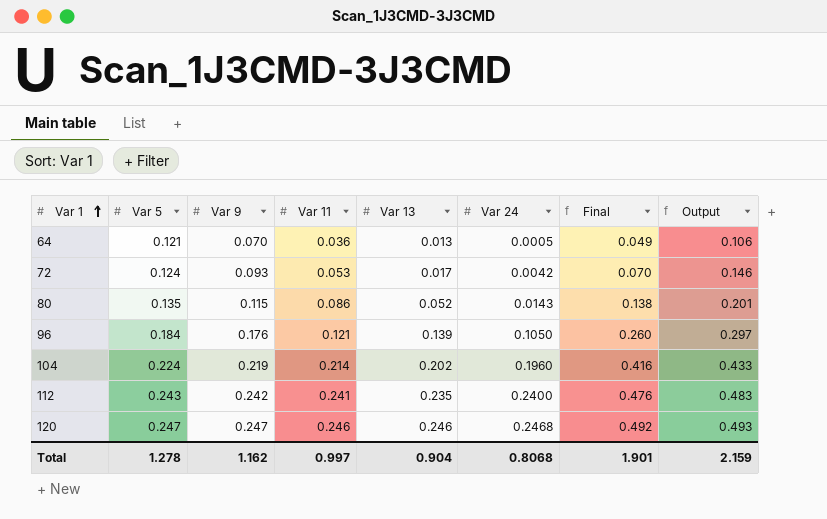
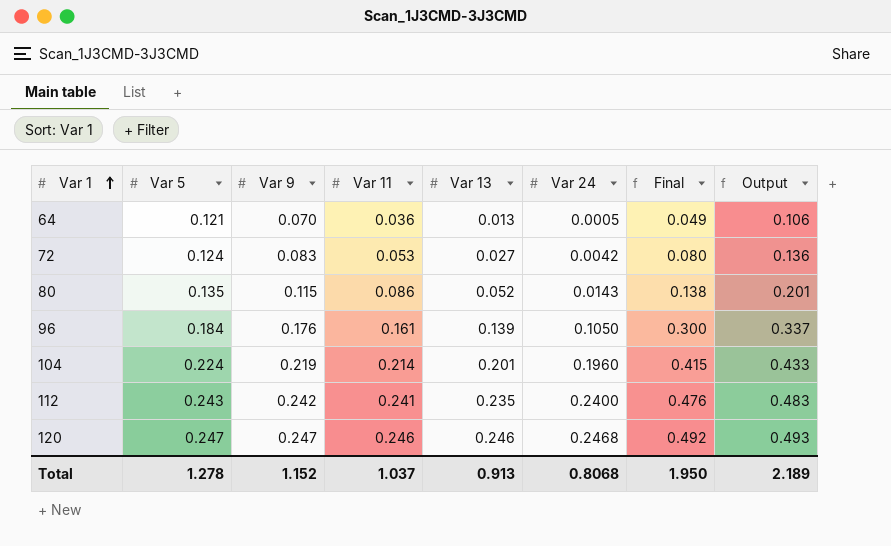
72 | Var 9: 0.093 -> 0.083
72 | Var 13: 0.017 -> 0.027
72 | Final: 0.070 -> 0.080
72 | Output: 0.146 -> 0.136
96 | Var 11: 0.121 -> 0.161
96 | Final: 0.260 -> 0.300
96 | Output: 0.297 -> 0.337
104 | Var 13: 0.202 -> 0.201
104 | Final: 0.416 -> 0.415
Total | Var 9: 1.162 -> 1.152
Total | Var 11: 0.997 -> 1.037
Total | Var 13: 0.904 -> 0.913
Total | Final: 1.901 -> 1.950
Total | Output: 2.159 -> 2.189

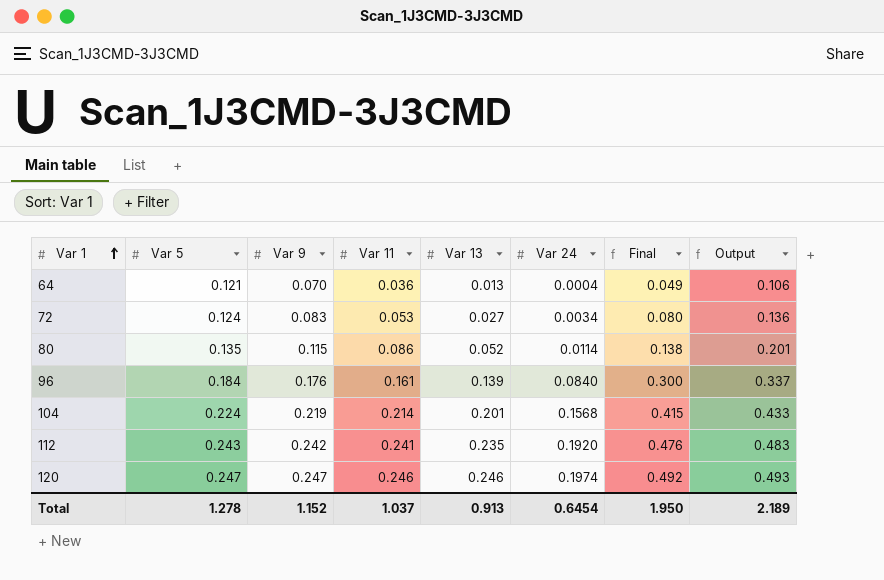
64 | Var 24: 0.0005 -> 0.0004
72 | Var 24: 0.0042 -> 0.0034
80 | Var 24: 0.0143 -> 0.0114
96 | Var 24: 0.1050 -> 0.0840
104 | Var 24: 0.1960 -> 0.1568
112 | Var 24: 0.2400 -> 0.1920
120 | Var 24: 0.2468 -> 0.1974
Total | Var 24: 0.8068 -> 0.6454

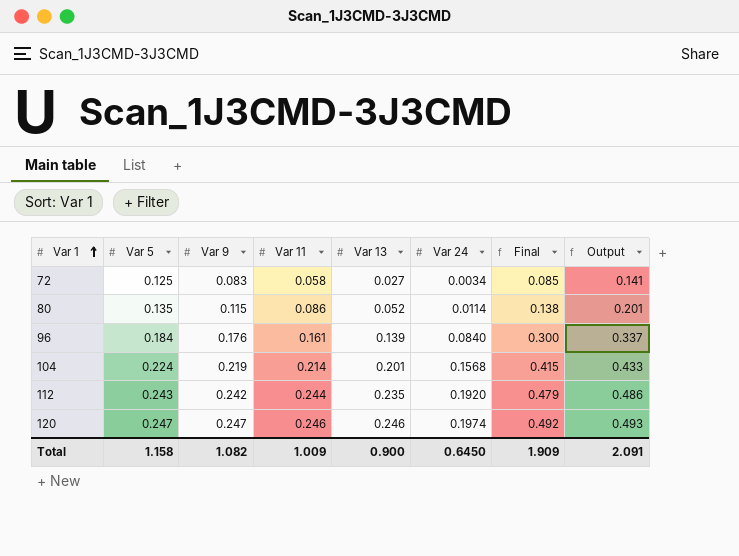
row 64: 0.121 | 0.070 | 0.036 | 0.013 | 0.0004 | 0.049 | 0.106 -> none
72 | Var 5: 0.124 -> 0.125
72 | Var 11: 0.053 -> 0.058
72 | Final: 0.080 -> 0.085
72 | Output: 0.136 -> 0.141
112 | Var 11: 0.241 -> 0.244
112 | Final: 0.476 -> 0.479
112 | Output: 0.483 -> 0.486
Total | Var 5: 1.278 -> 1.158
Total | Var 9: 1.152 -> 1.082
Total | Var 11: 1.037 -> 1.009
Total | Var 13: 0.913 -> 0.900
Total | Var 24: 0.6454 -> 0.6450
Total | Final: 1.950 -> 1.909
Total | Output: 2.189 -> 2.091

